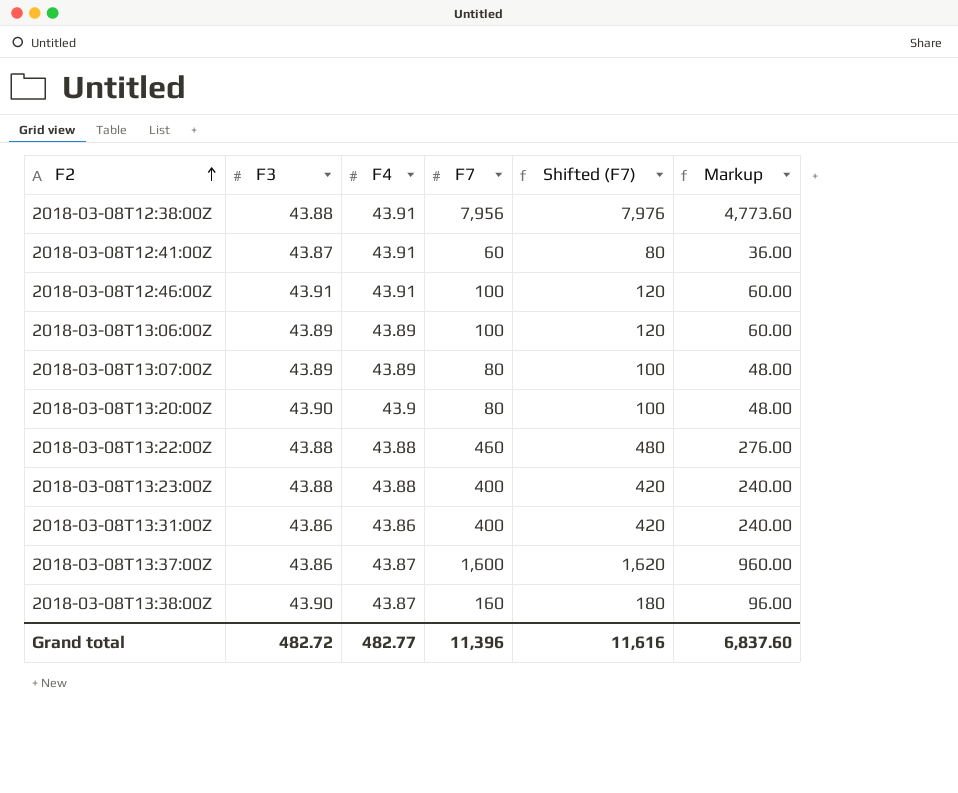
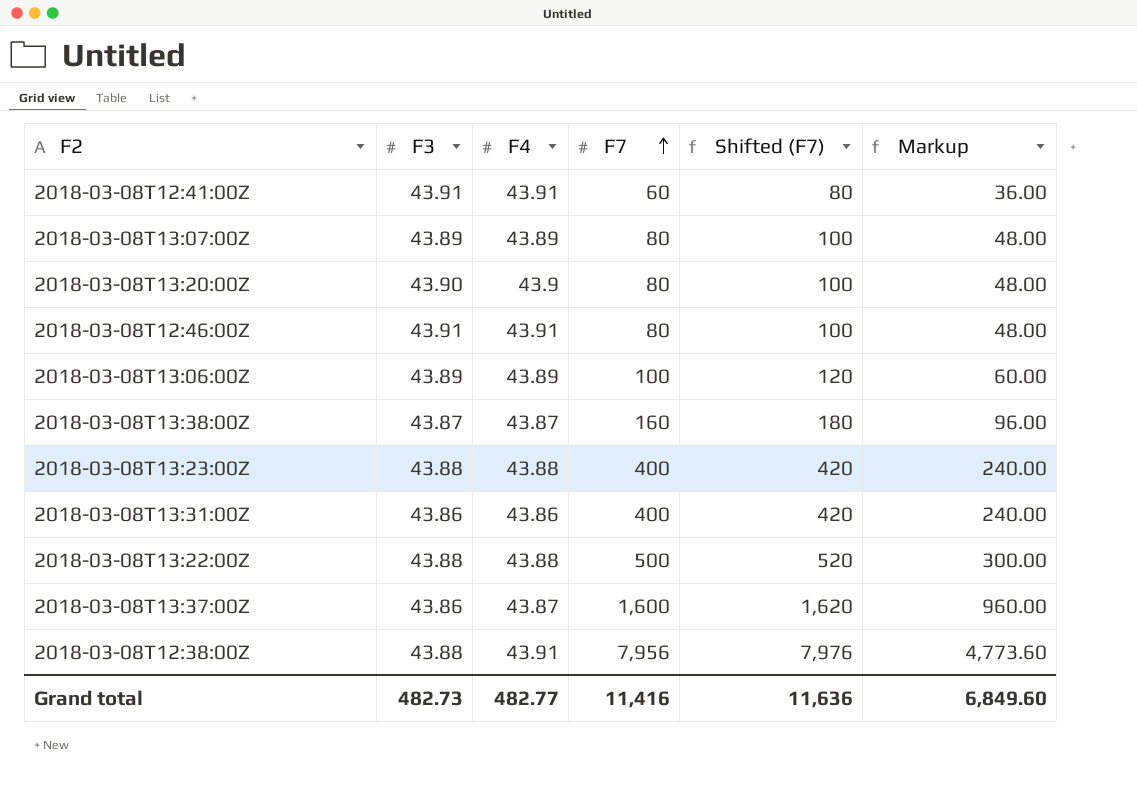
row order: F2 ascending -> F7 ascending
2018-03-08T12:41:00Z | F3: 43.87 -> 43.91
2018-03-08T12:46:00Z | F7: 100 -> 80
2018-03-08T12:46:00Z | Shifted (F7): 120 -> 100
2018-03-08T12:46:00Z | Markup: 60.00 -> 48.00
2018-03-08T13:38:00Z | F3: 43.90 -> 43.87
2018-03-08T13:22:00Z | F7: 460 -> 500
2018-03-08T13:22:00Z | Shifted (F7): 480 -> 520
2018-03-08T13:22:00Z | Markup: 276.00 -> 300.00
Grand total | F3: 482.72 -> 482.73
Grand total | F7: 11,396 -> 11,416
Grand total | Shifted (F7): 11,616 -> 11,636
Grand total | Markup: 6,837.60 -> 6,849.60

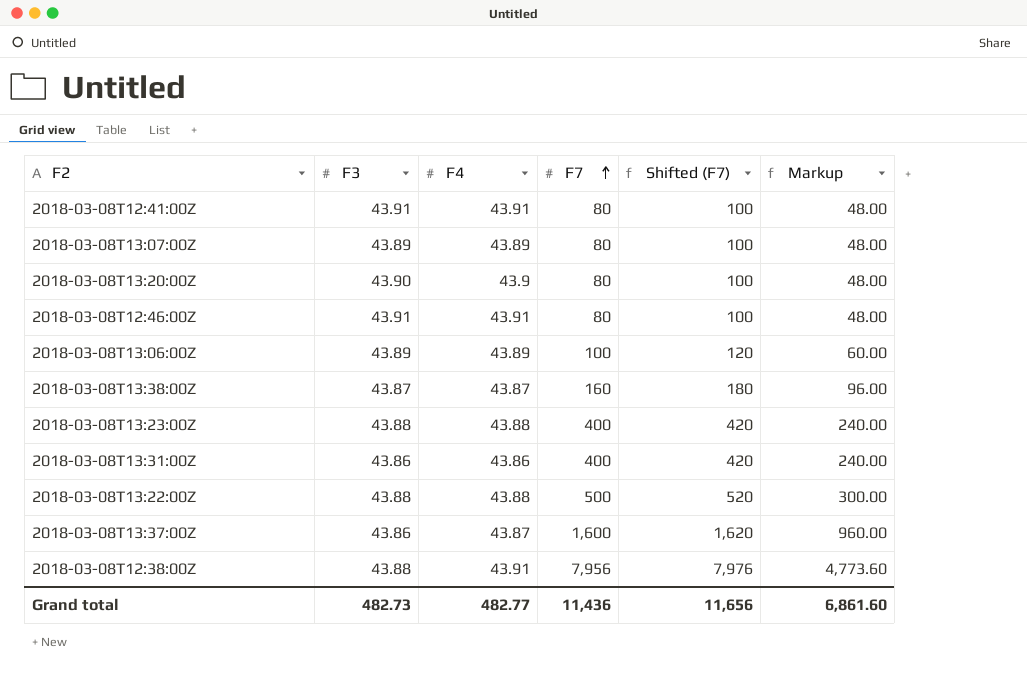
2018-03-08T12:41:00Z | F7: 60 -> 80
2018-03-08T12:41:00Z | Shifted (F7): 80 -> 100
2018-03-08T12:41:00Z | Markup: 36.00 -> 48.00
Grand total | F7: 11,416 -> 11,436
Grand total | Shifted (F7): 11,636 -> 11,656
Grand total | Markup: 6,849.60 -> 6,861.60

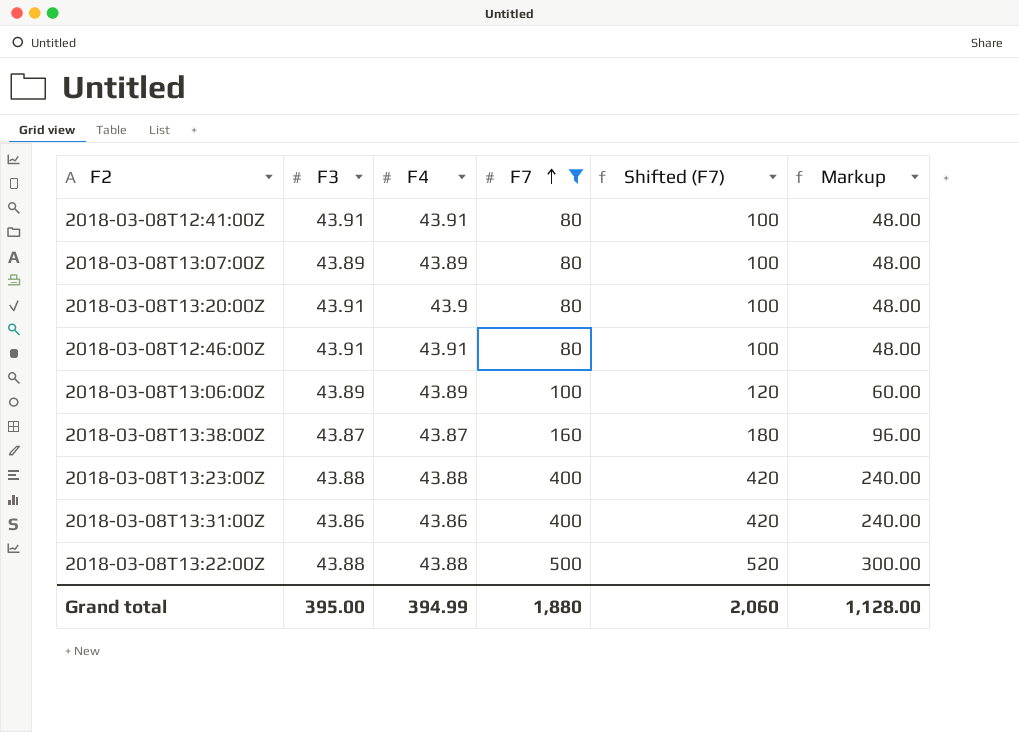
filter: none -> F7 <= 500
2018-03-08T13:20:00Z | F3: 43.90 -> 43.91
Grand total | F3: 482.73 -> 395.00
Grand total | F4: 482.77 -> 394.99
Grand total | F7: 11,436 -> 1,880
Grand total | Shifted (F7): 11,656 -> 2,060
Grand total | Markup: 6,861.60 -> 1,128.00

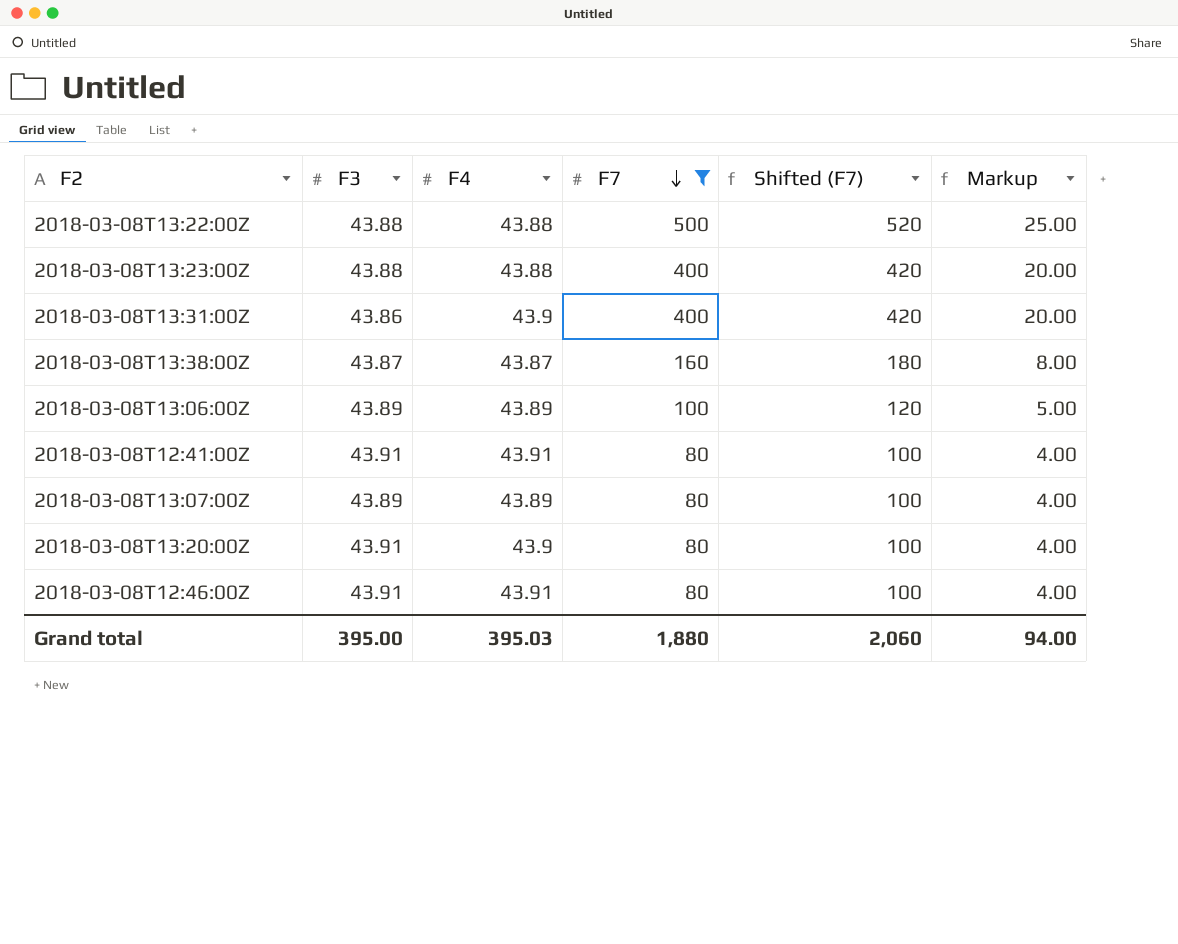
row order: F7 ascending -> F7 descending
column Markup | formula: [F7] * 0.6 -> [F7] * 0.05
2018-03-08T13:31:00Z | F4: 43.86 -> 43.9
Grand total | F4: 394.99 -> 395.03
Grand total | Markup: 1,128.00 -> 94.00

